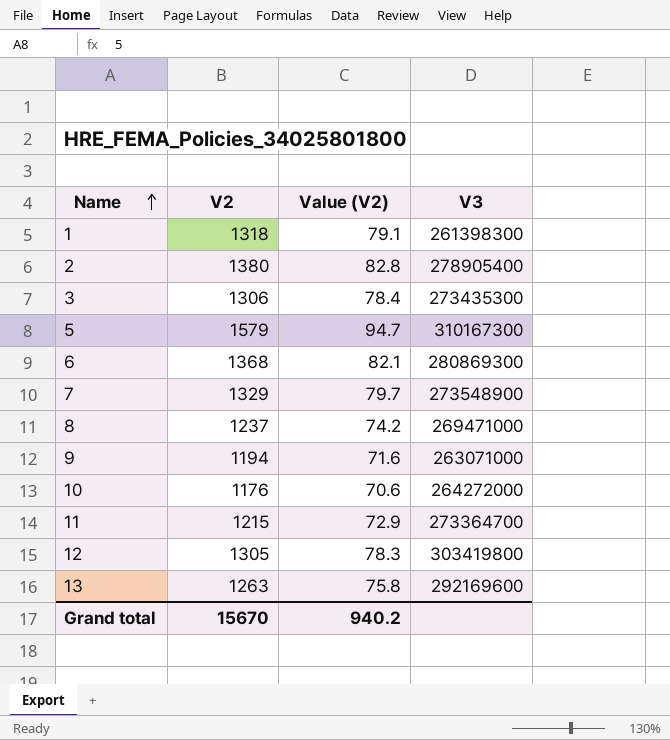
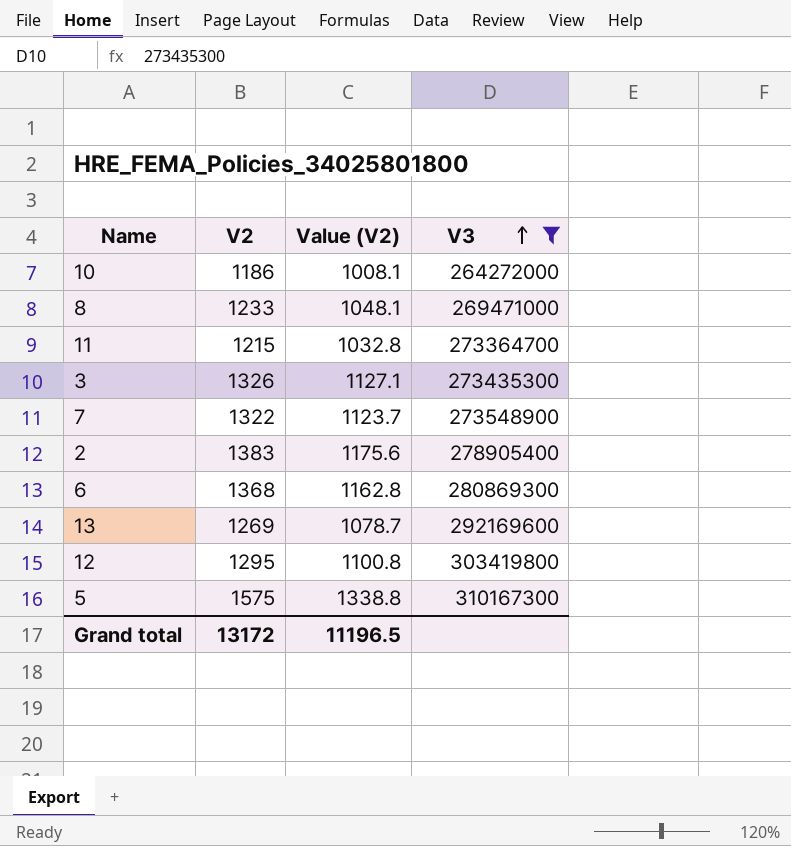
filter: none -> V3 >= 264272000
row order: Name ascending -> V3 ascending
column Value (V2) | formula: [V2] * 0.06 -> [V2] * 0.85
10 | V2: 1176 -> 1186
8 | V2: 1237 -> 1233
3 | V2: 1306 -> 1326
7 | V2: 1329 -> 1322
2 | V2: 1380 -> 1383
13 | V2: 1263 -> 1269
12 | V2: 1305 -> 1295
5 | V2: 1579 -> 1575
Grand total | V2: 15670 -> 13172
Grand total | Value (V2): 940.2 -> 11196.5

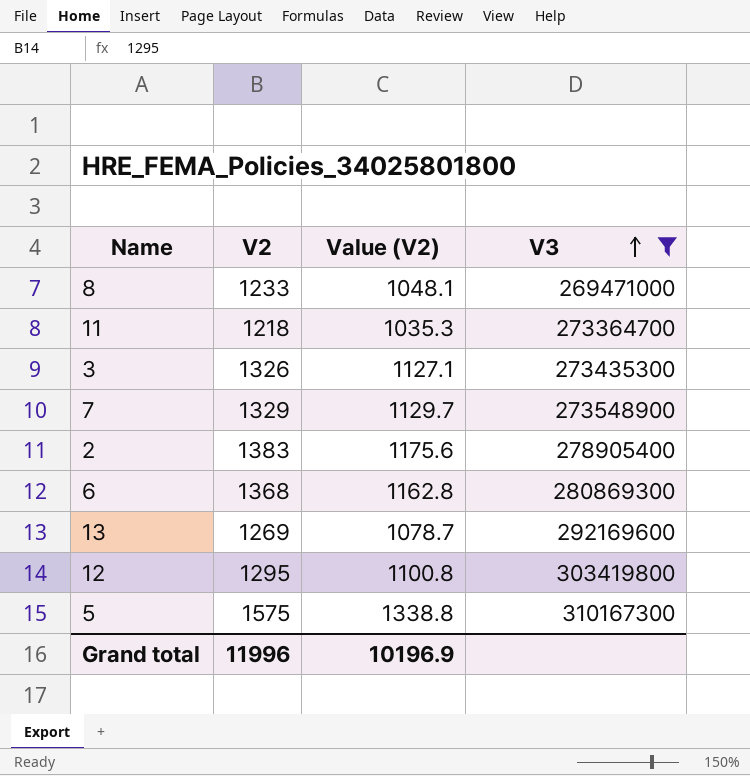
row 10: 1186 | 1008.1 | 264272000 -> none
11 | V2: 1215 -> 1218
11 | Value (V2): 1032.8 -> 1035.3
7 | V2: 1322 -> 1329
7 | Value (V2): 1123.7 -> 1129.7
Grand total | V2: 13172 -> 11996
Grand total | Value (V2): 11196.5 -> 10196.9

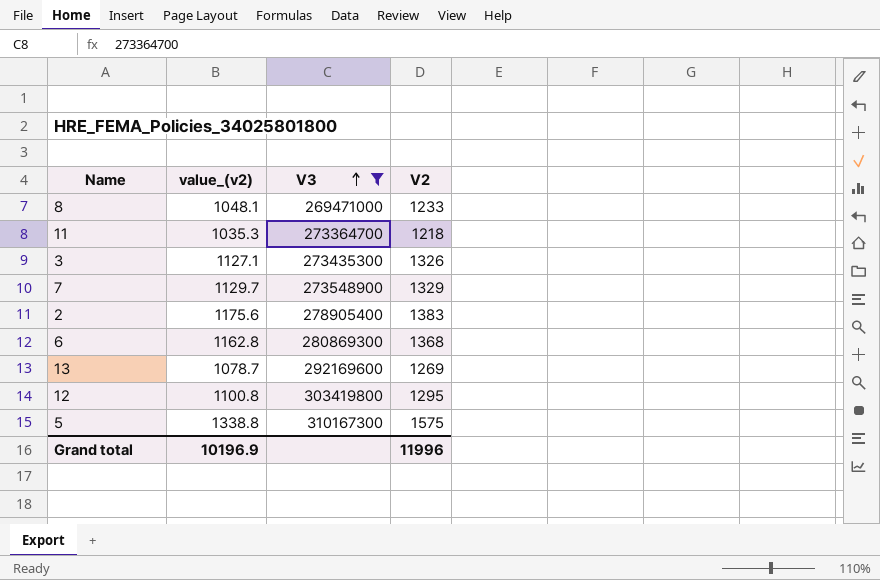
column name: Value (V2) -> value_(v2)
column V2 | position: 2 -> 4

